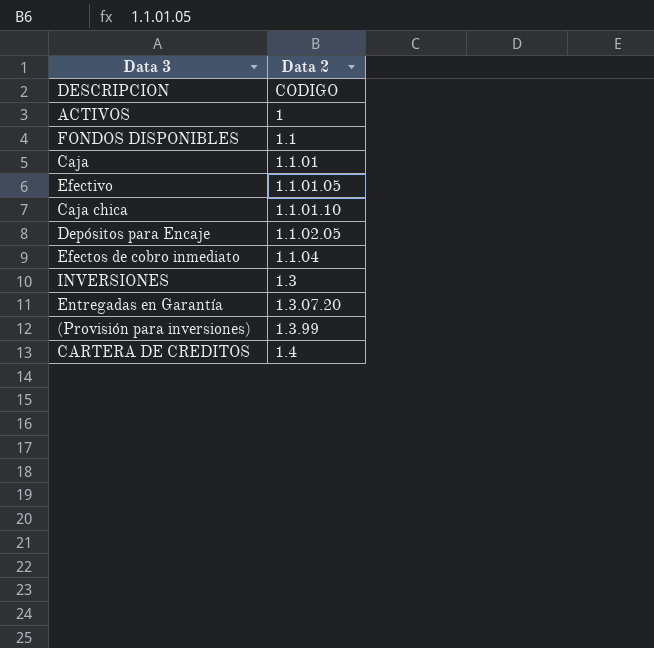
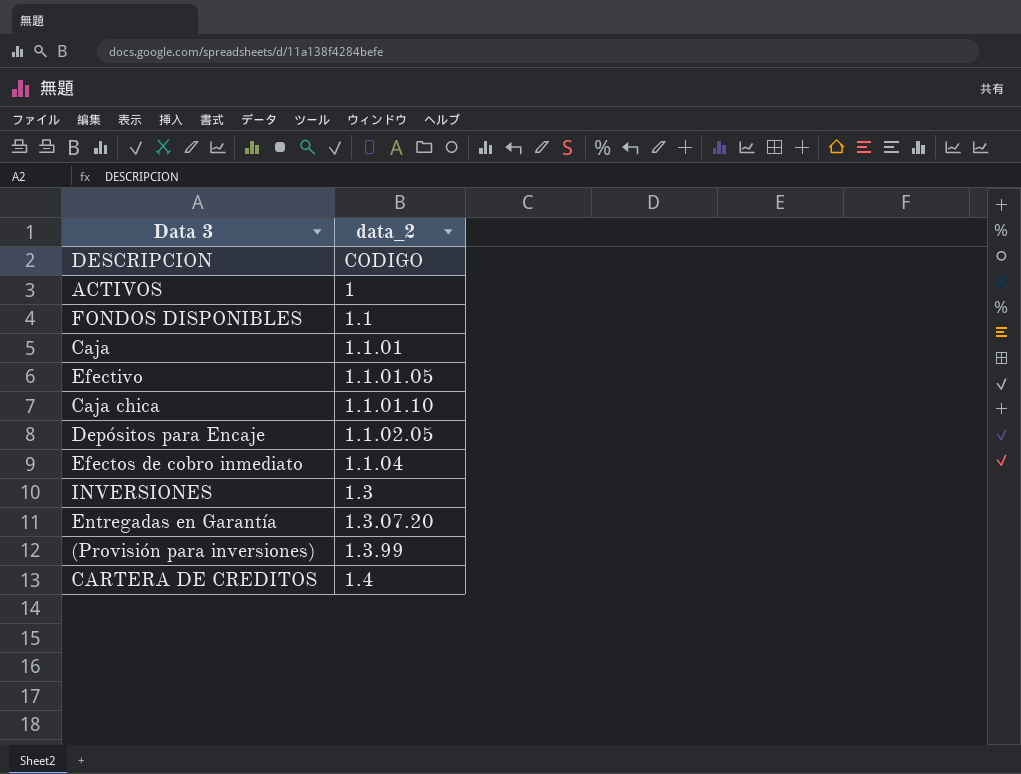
column name: Data 2 -> data_2

